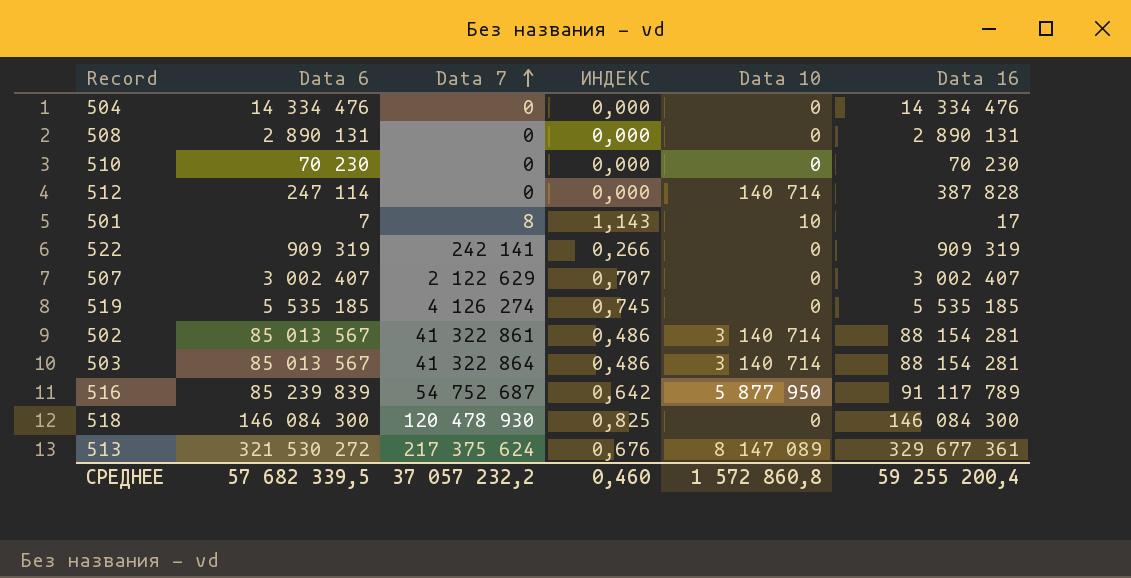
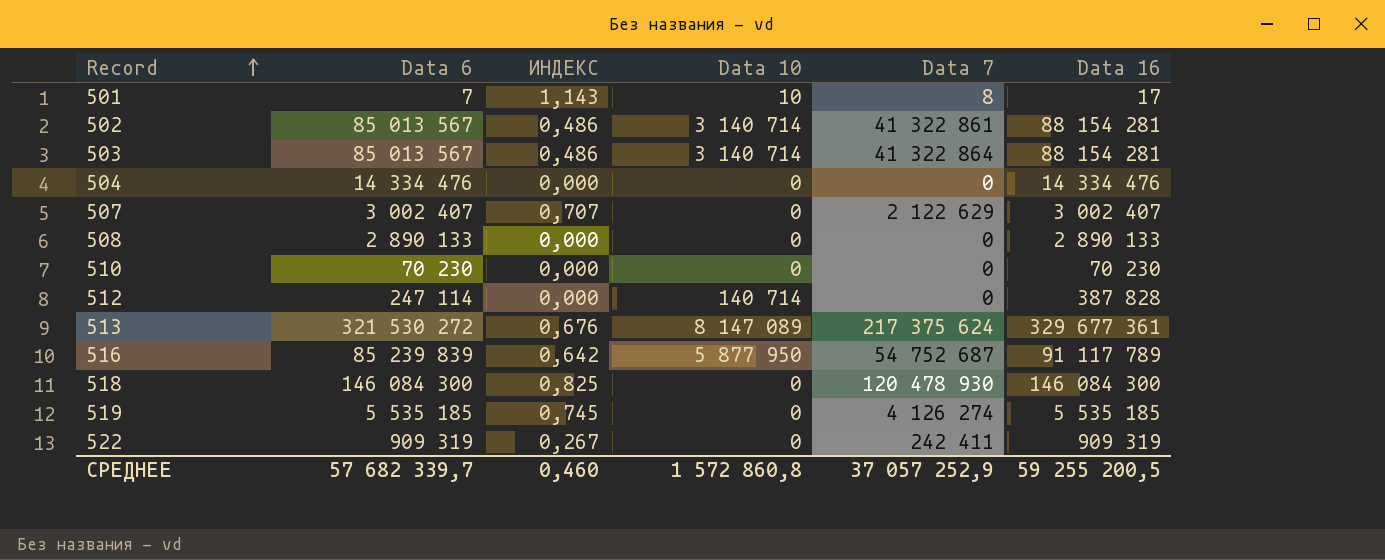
row order: Data 7 ascending -> Record ascending
column Data 7 | position: 3 -> 5
508 | Data 6: 2 890 131 -> 2 890 133
508 | Data 16: 2 890 131 -> 2 890 133
522 | ИНДЕКС: 0,266 -> 0,267
522 | Data 7: 242 141 -> 242 411
СРЕДНЕЕ | Data 6: 57 682 339,5 -> 57 682 339,7
СРЕДНЕЕ | Data 7: 37 057 232,2 -> 37 057 252,9
СРЕДНЕЕ | Data 16: 59 255 200,4 -> 59 255 200,5

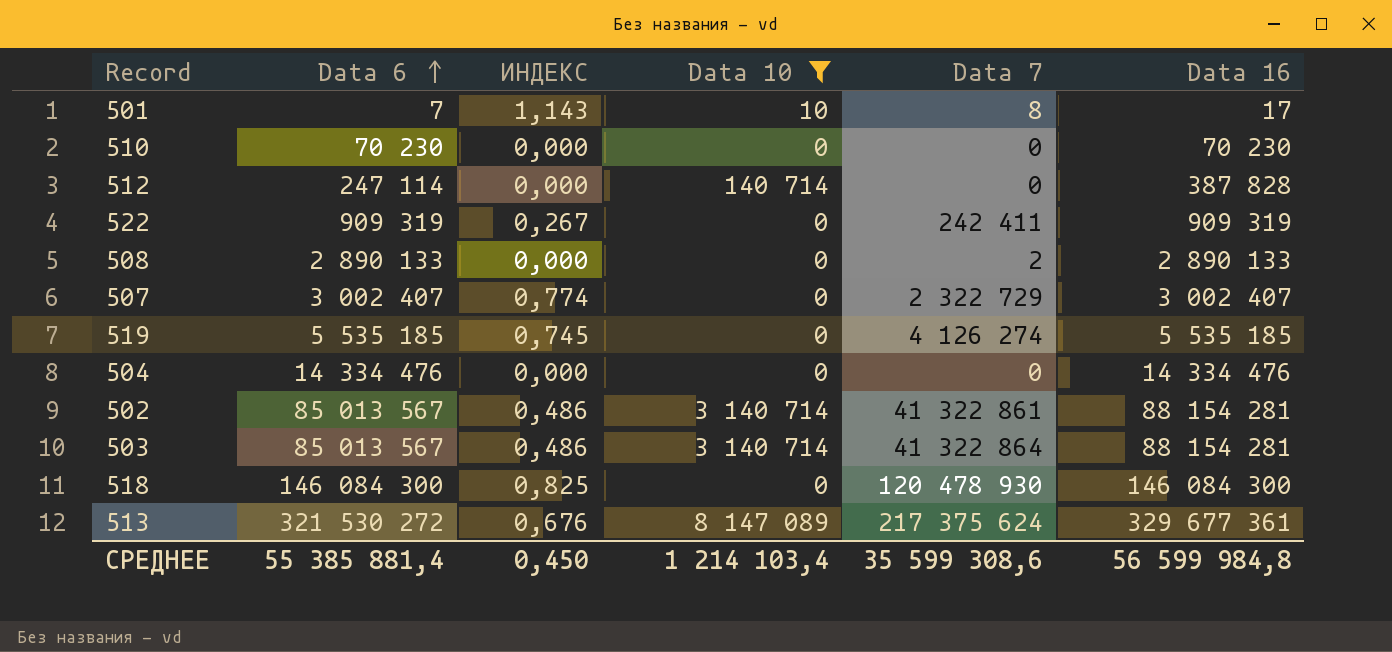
filter: none -> Data 10 != 5 877 950
row order: Record ascending -> Data 6 ascending
508 | Data 7: 0 -> 2
507 | ИНДЕКС: 0,707 -> 0,774
507 | Data 7: 2 122 629 -> 2 322 729
СРЕДНЕЕ | Data 6: 57 682 339,7 -> 55 385 881,4
СРЕДНЕЕ | ИНДЕКС: 0,460 -> 0,450
СРЕДНЕЕ | Data 10: 1 572 860,8 -> 1 214 103,4
СРЕДНЕЕ | Data 7: 37 057 252,9 -> 35 599 308,6
СРЕДНЕЕ | Data 16: 59 255 200,5 -> 56 599 984,8

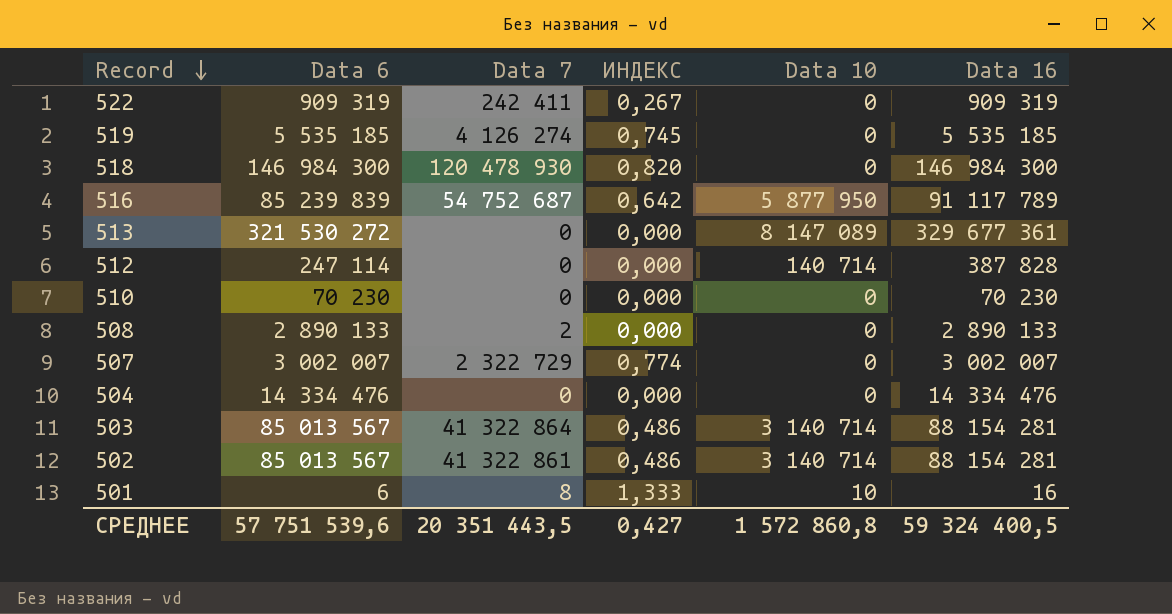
filter: Data 10 != 5 877 950 -> none
row order: Data 6 ascending -> Record descending
column Data 7 | position: 5 -> 3
518 | Data 6: 146 084 300 -> 146 984 300
518 | ИНДЕКС: 0,825 -> 0,820
518 | Data 16: 146 084 300 -> 146 984 300
513 | Data 7: 217 375 624 -> 0
513 | ИНДЕКС: 0,676 -> 0,000
507 | Data 6: 3 002 407 -> 3 002 007
507 | Data 16: 3 002 407 -> 3 002 007
501 | Data 6: 7 -> 6
501 | ИНДЕКС: 1,143 -> 1,333
501 | Data 16: 17 -> 16
СРЕДНЕЕ | Data 6: 55 385 881,4 -> 57 751 539,6
СРЕДНЕЕ | Data 7: 35 599 308,6 -> 20 351 443,5
СРЕДНЕЕ | ИНДЕКС: 0,450 -> 0,427
СРЕДНЕЕ | Data 10: 1 214 103,4 -> 1 572 860,8
СРЕДНЕЕ | Data 16: 56 599 984,8 -> 59 324 400,5

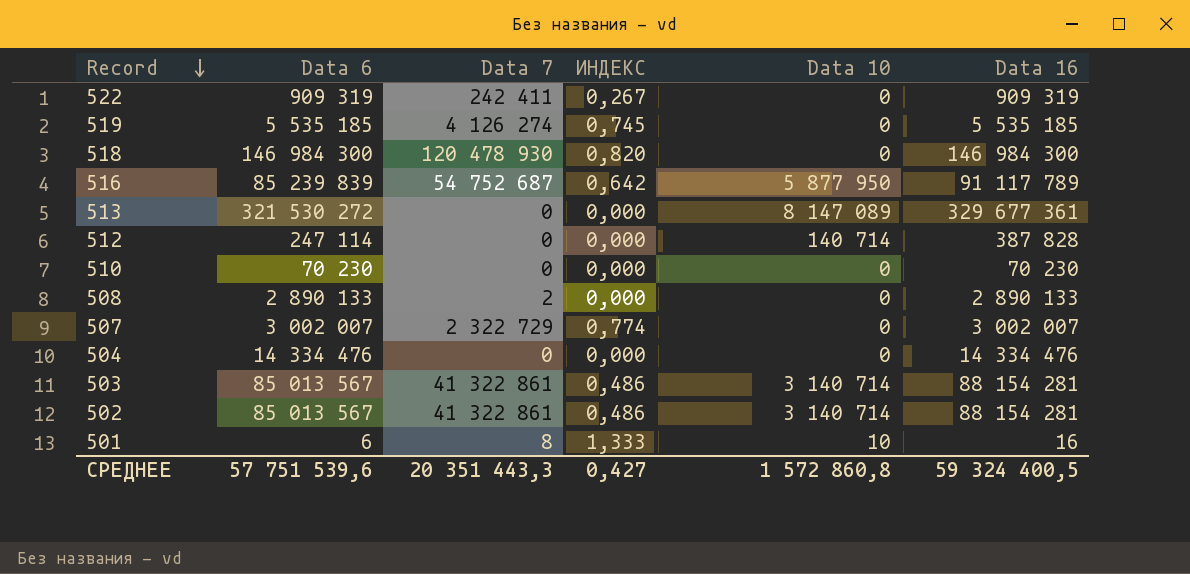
503 | Data 7: 41 322 864 -> 41 322 861
СРЕДНЕЕ | Data 7: 20 351 443,5 -> 20 351 443,3

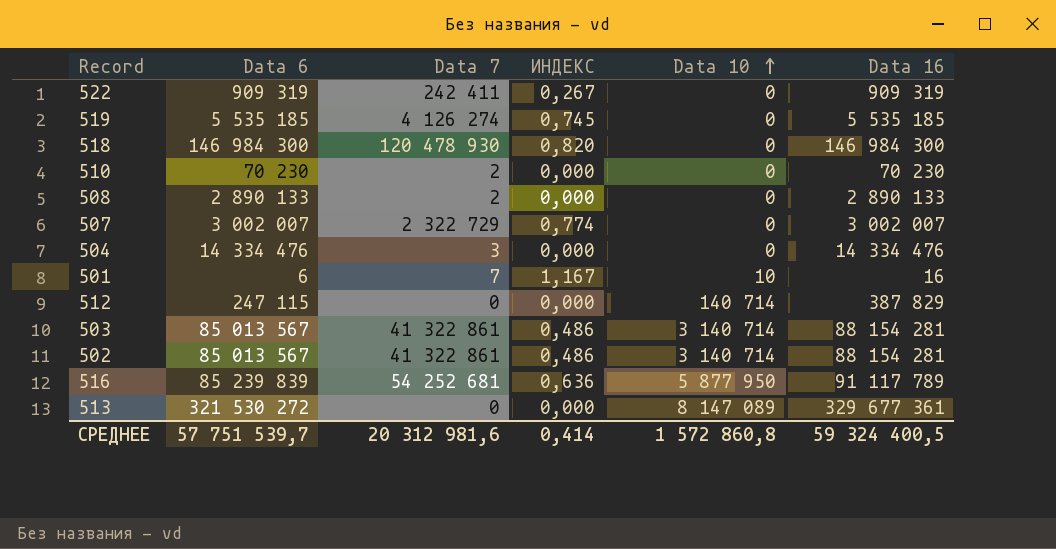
row order: Record descending -> Data 10 ascending
510 | Data 7: 0 -> 2
504 | Data 7: 0 -> 3
501 | Data 7: 8 -> 7
501 | ИНДЕКС: 1,333 -> 1,167
512 | Data 6: 247 114 -> 247 115
512 | Data 16: 387 828 -> 387 829
516 | Data 7: 54 752 687 -> 54 252 681
516 | ИНДЕКС: 0,642 -> 0,636
СРЕДНЕЕ | Data 6: 57 751 539,6 -> 57 751 539,7
СРЕДНЕЕ | Data 7: 20 351 443,3 -> 20 312 981,6
СРЕДНЕЕ | ИНДЕКС: 0,427 -> 0,414

